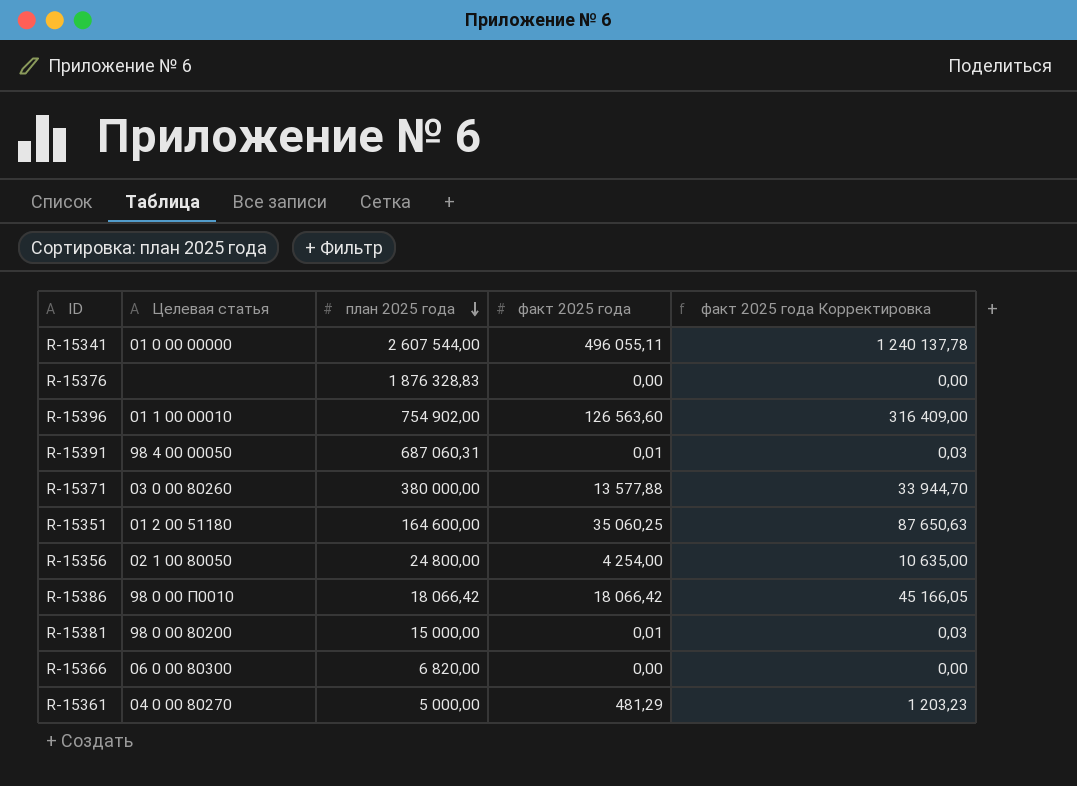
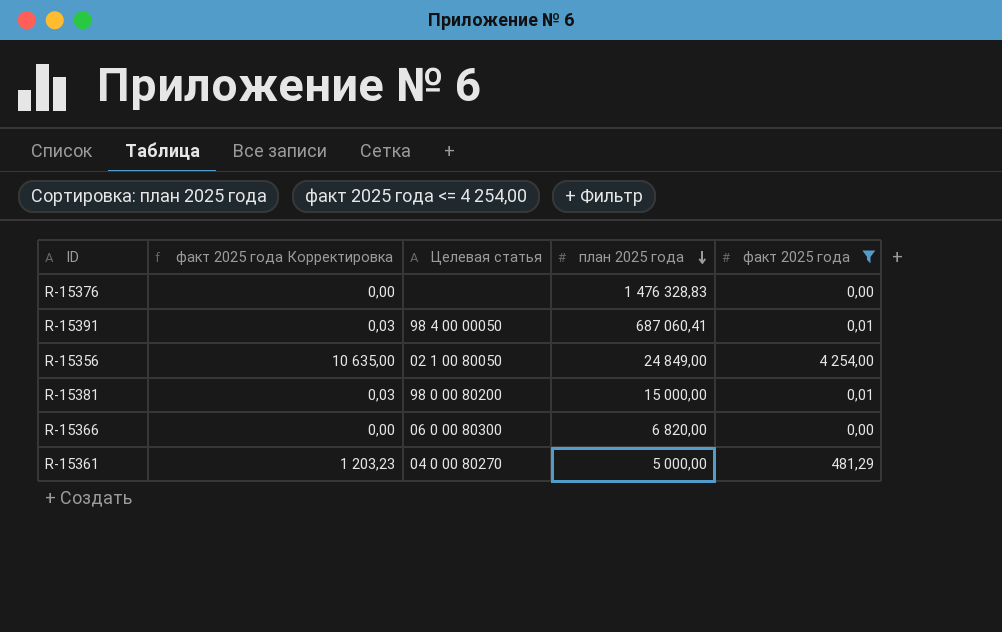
filter: none -> факт 2025 года <= 4 254,00
column факт 2025 года Корректировка | position: 5 -> 2
R-15376 | план 2025 года: 1 876 328,83 -> 1 476 328,83
R-15391 | план 2025 года: 687 060,31 -> 687 060,41
R-15356 | план 2025 года: 24 800,00 -> 24 849,00

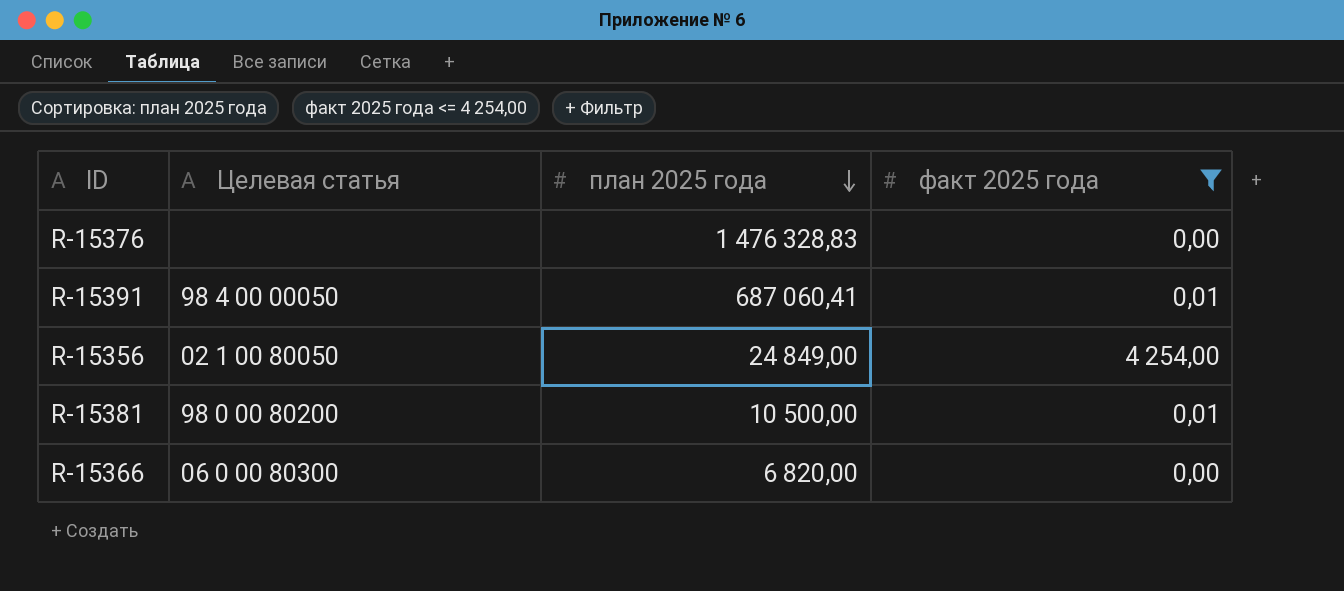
column факт 2025 года Корректировка | formula: [факт 2025 года] * 2,5 -> none
row R-15361: 1 203,23 | 04 0 00 80270 | 5 000,00 | 481,29 -> none
R-15381 | план 2025 года: 15 000,00 -> 10 500,00

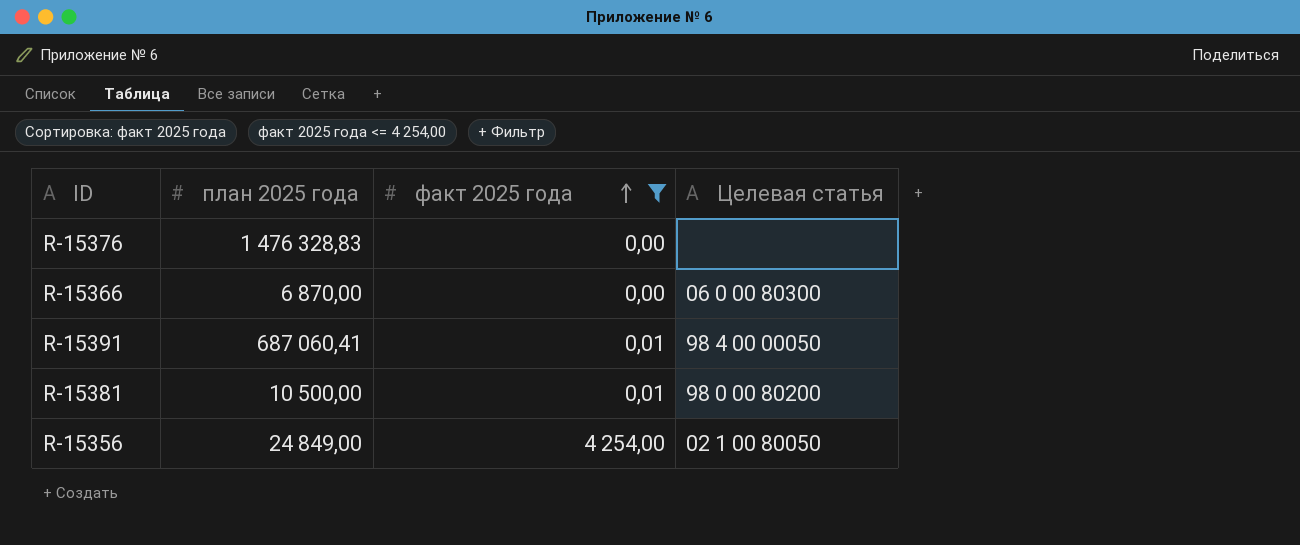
row order: план 2025 года descending -> факт 2025 года ascending
column Целевая статья | position: 2 -> 4
R-15366 | план 2025 года: 6 820,00 -> 6 870,00

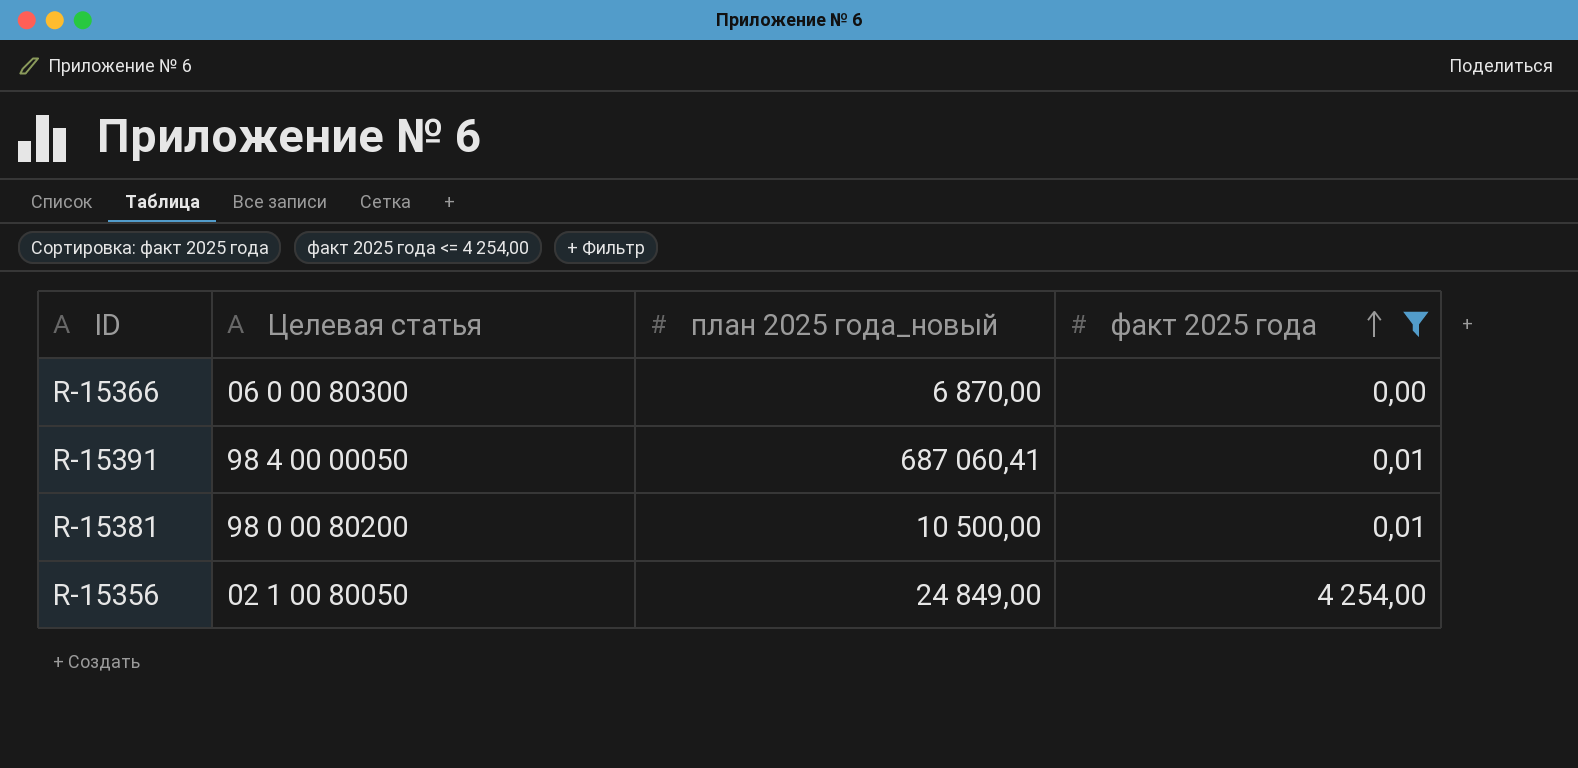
column Целевая статья | position: 4 -> 2
column name: план 2025 года -> план 2025 года_новый
row R-15376: 1 476 328,83 | 0,00 | none -> none

